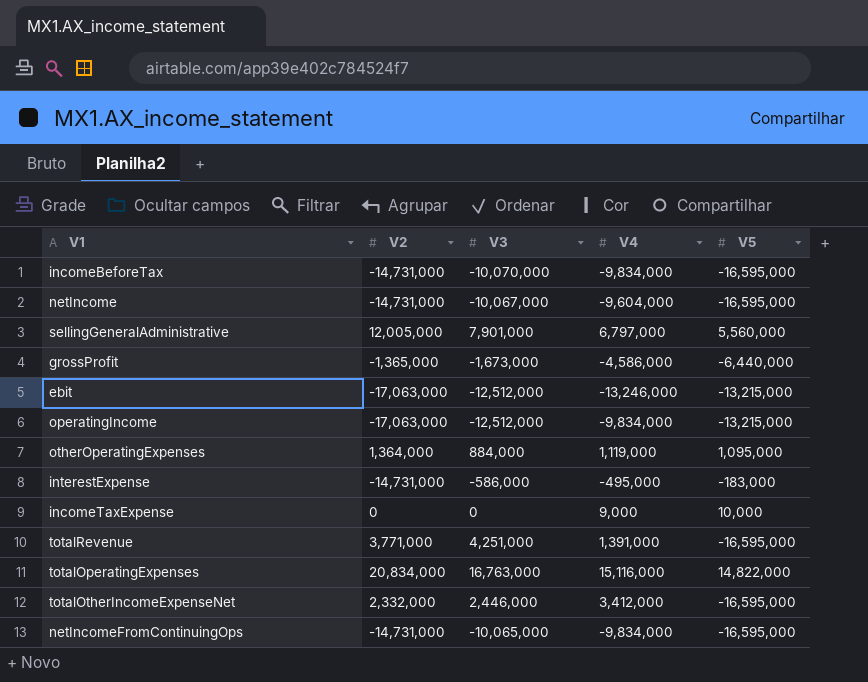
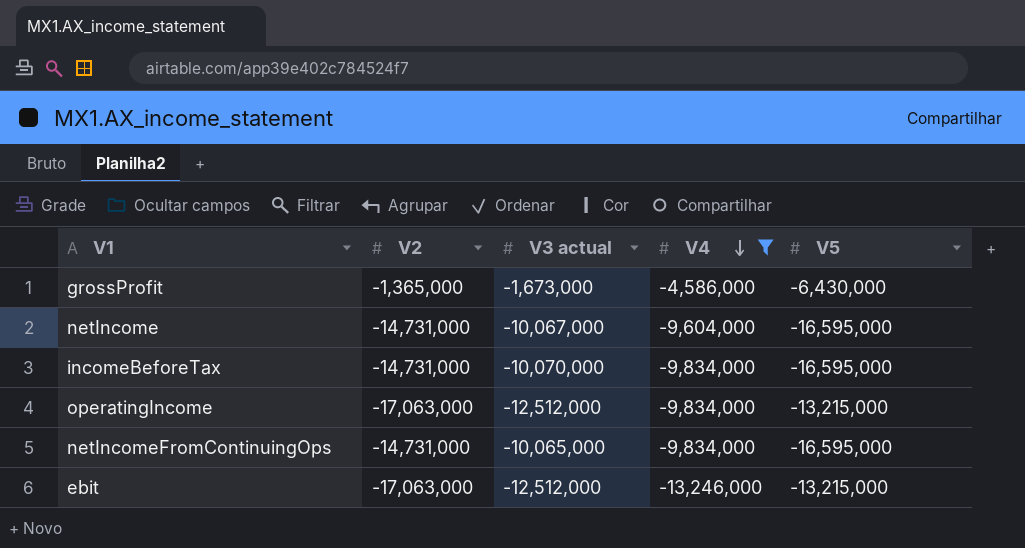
filter: none -> V4 <= -4,586,000
row order: none -> V4 descending
column name: V3 -> V3 actual
grossProfit | V5: -6,440,000 -> -6,430,000

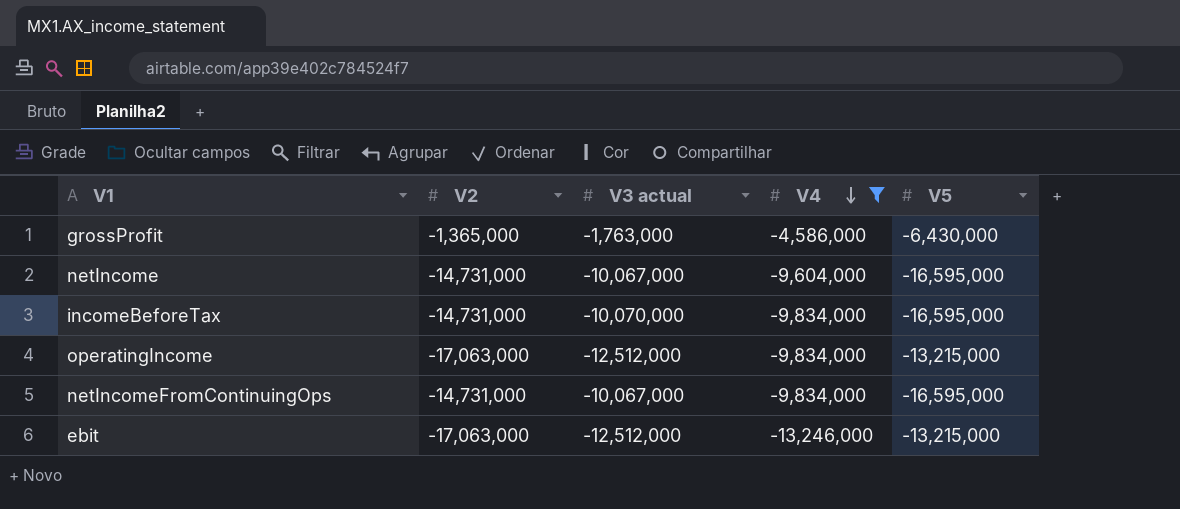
grossProfit | V3 actual: -1,673,000 -> -1,763,000
netIncomeFromContinuingOps | V3 actual: -10,065,000 -> -10,067,000

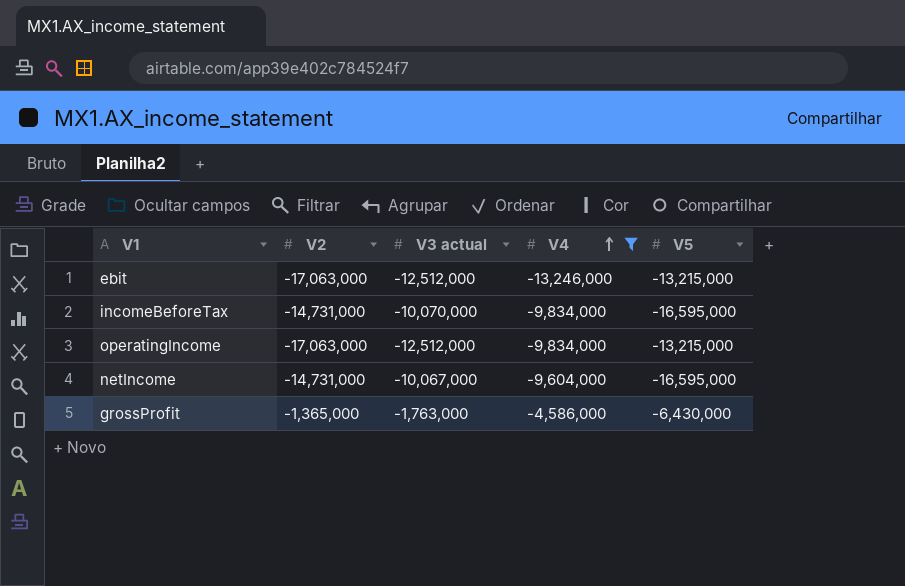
row order: V4 descending -> V4 ascending
row netIncomeFromContinuingOps: -14,731,000 | -10,067,000 | -9,834,000 | -16,595,000 -> none

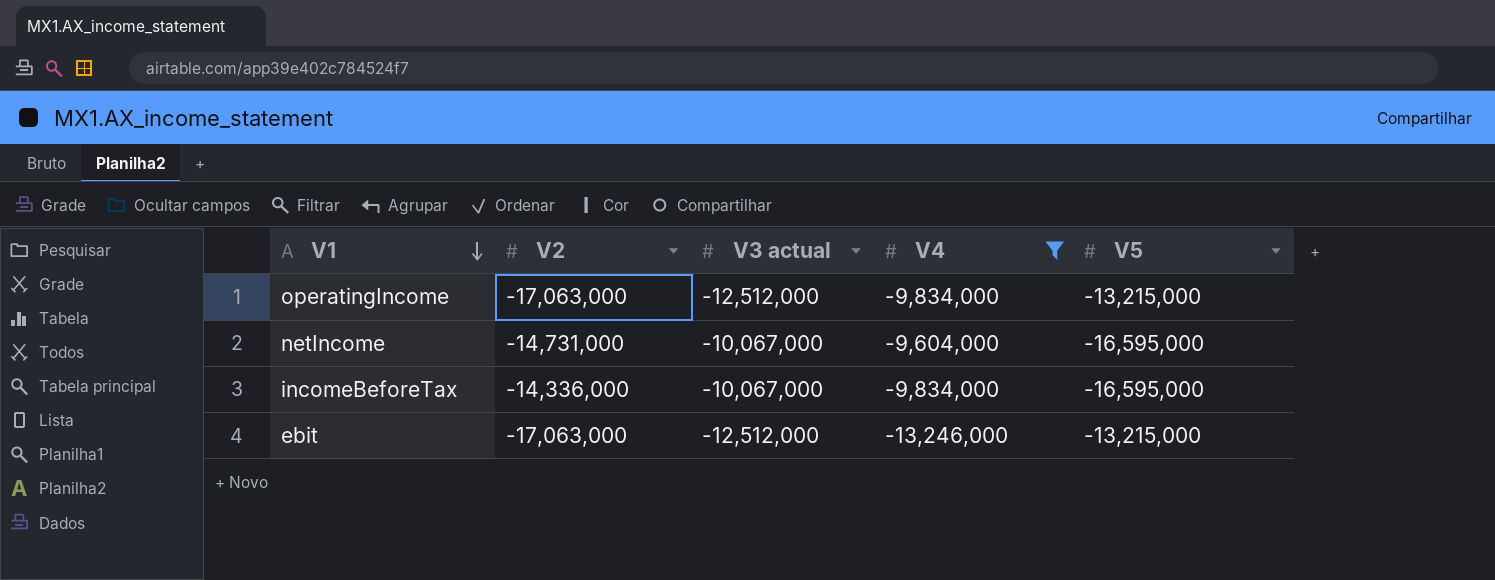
row order: V4 ascending -> V1 descending
row grossProfit: -1,365,000 | -1,763,000 | -4,586,000 | -6,430,000 -> none
incomeBeforeTax | V2: -14,731,000 -> -14,336,000
incomeBeforeTax | V3 actual: -10,070,000 -> -10,067,000

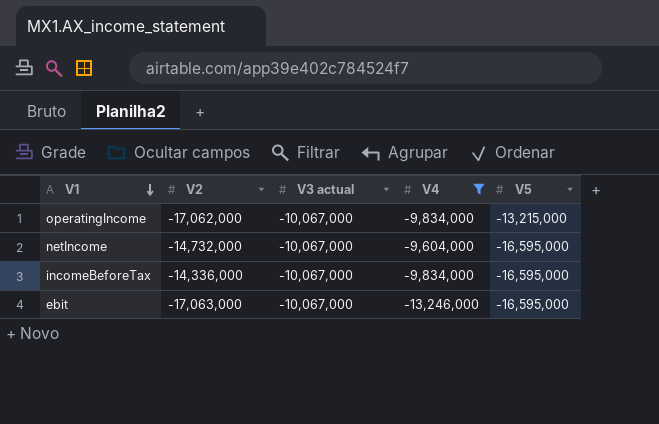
operatingIncome | V2: -17,063,000 -> -17,062,000
operatingIncome | V3 actual: -12,512,000 -> -10,067,000
netIncome | V2: -14,731,000 -> -14,732,000
ebit | V3 actual: -12,512,000 -> -10,067,000
ebit | V5: -13,215,000 -> -16,595,000

